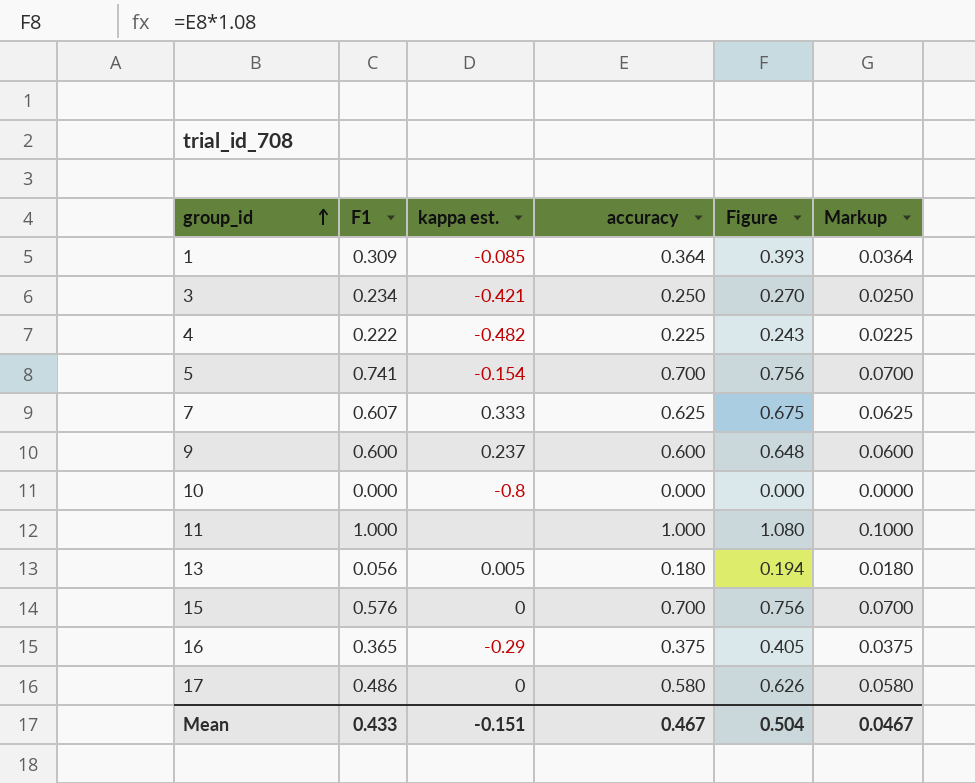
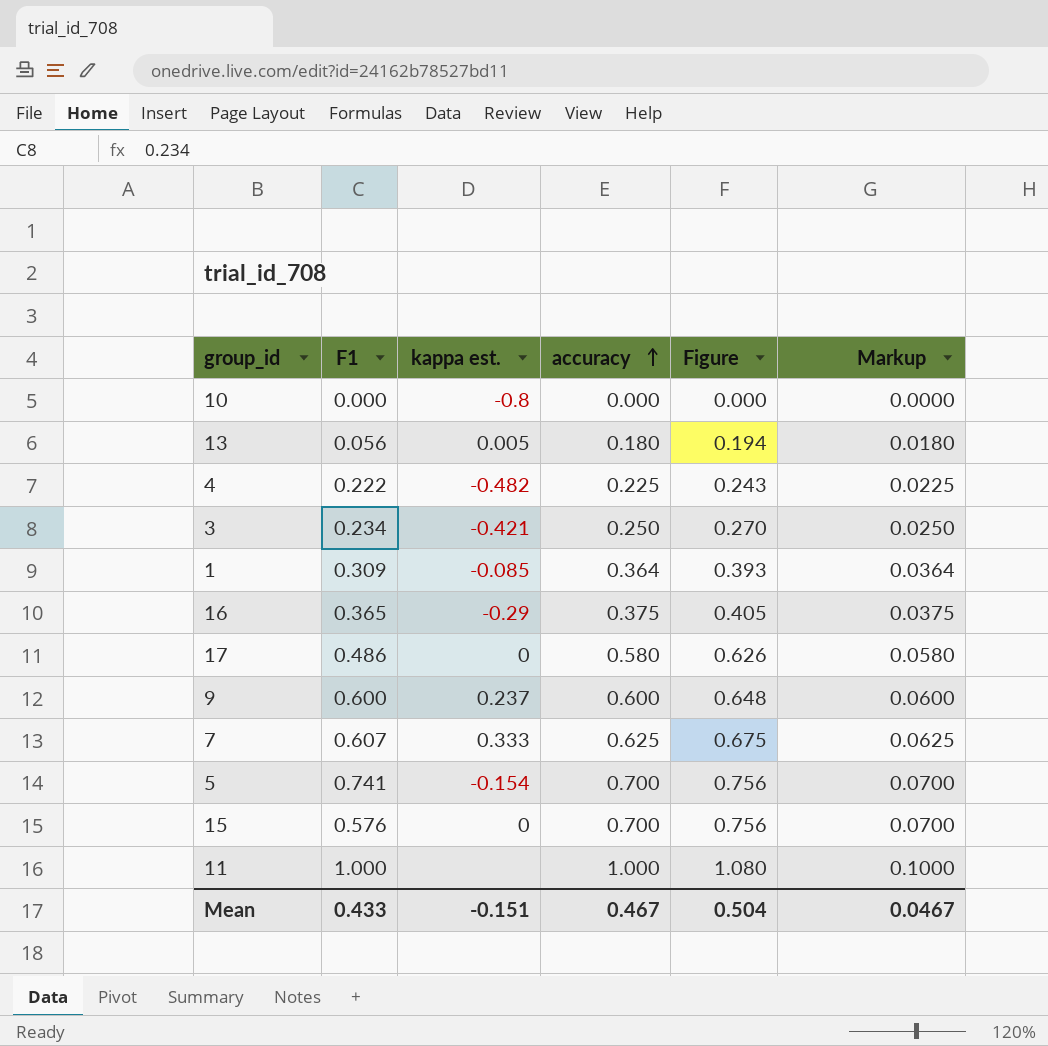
row order: group_id ascending -> accuracy ascending

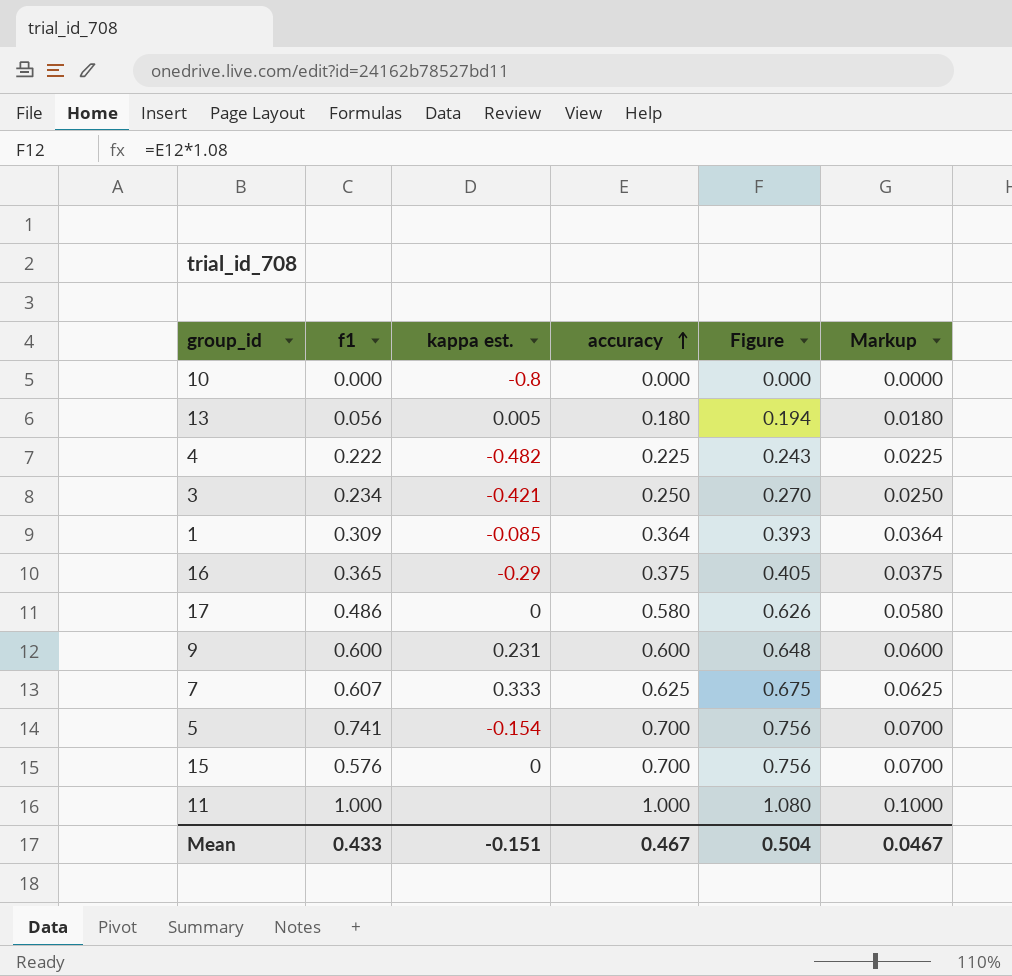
column name: F1 -> f1
9 | kappa est.: 0.237 -> 0.231

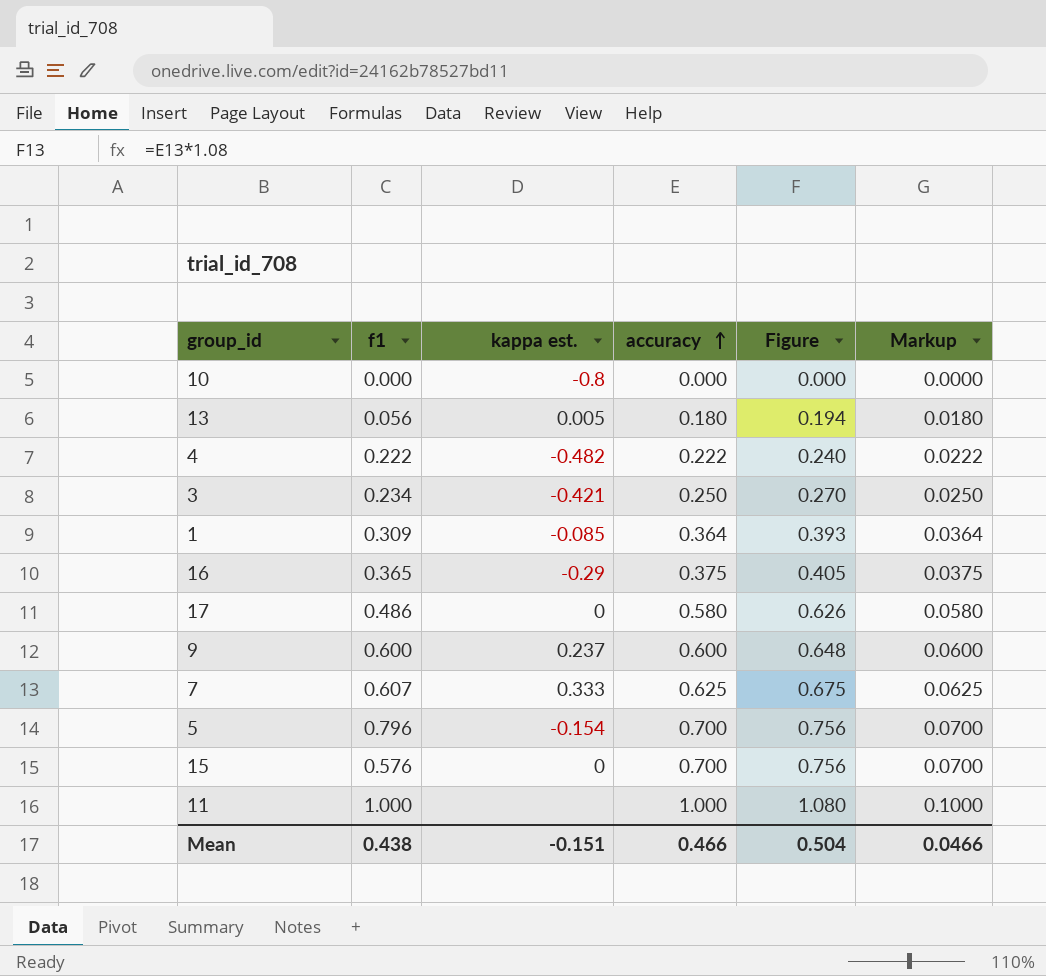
4 | accuracy: 0.225 -> 0.222
4 | Figure: 0.243 -> 0.240
4 | Markup: 0.0225 -> 0.0222
9 | kappa est.: 0.231 -> 0.237
5 | f1: 0.741 -> 0.796
Mean | f1: 0.433 -> 0.438
Mean | accuracy: 0.467 -> 0.466
Mean | Markup: 0.0467 -> 0.0466

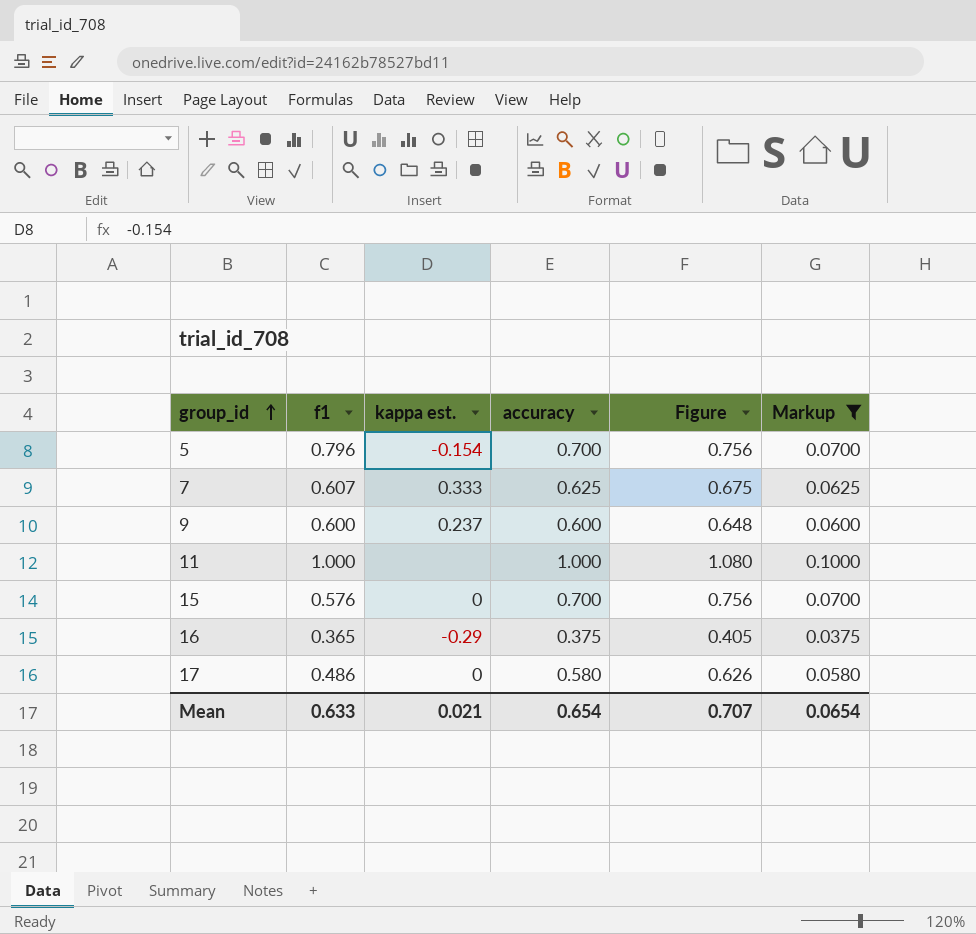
filter: none -> Markup >= 0.0375
row order: accuracy ascending -> group_id ascending
Mean | f1: 0.438 -> 0.633
Mean | kappa est.: -0.151 -> 0.021
Mean | accuracy: 0.466 -> 0.654
Mean | Figure: 0.504 -> 0.707
Mean | Markup: 0.0466 -> 0.0654

